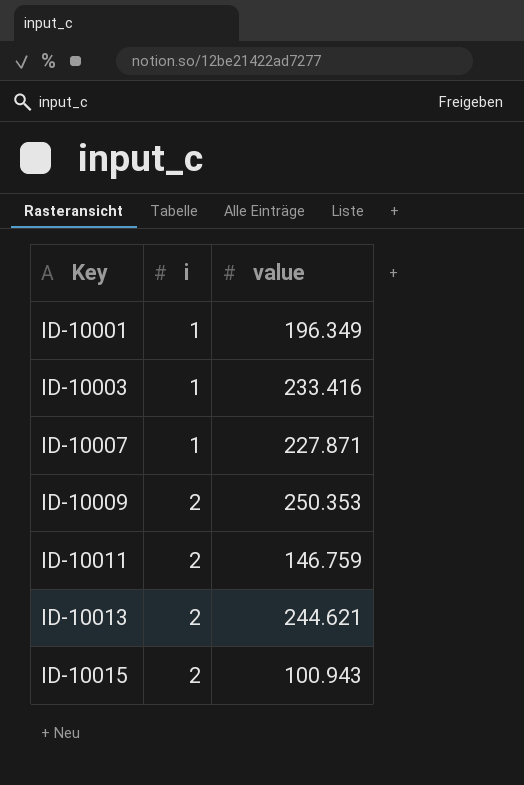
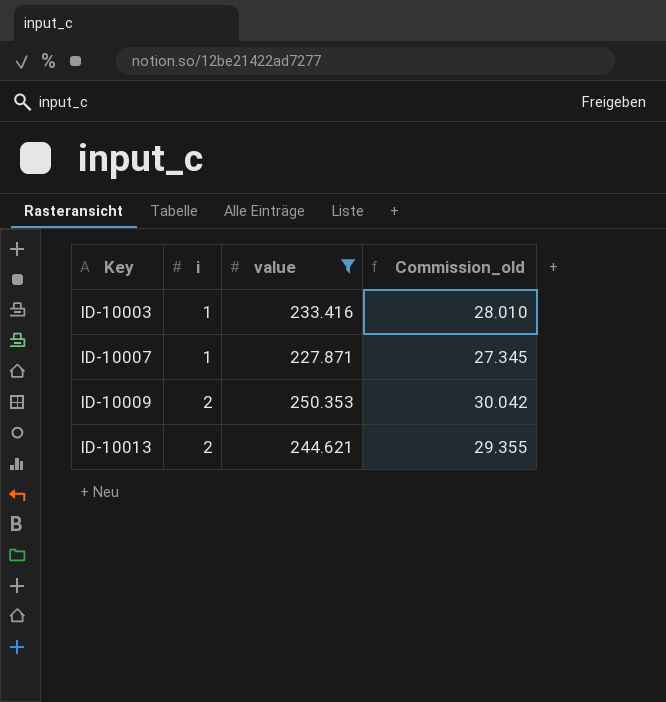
filter: none -> value >= 227.871
column Commission_old | formula: none -> [value] * 0.12

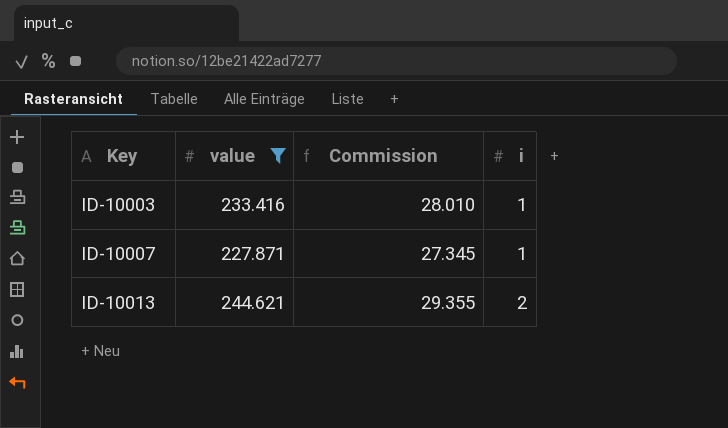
column name: Commission_old -> Commission
column i | position: 2 -> 4
row ID-10009: 2 | 250.353 | 30.042 -> none

